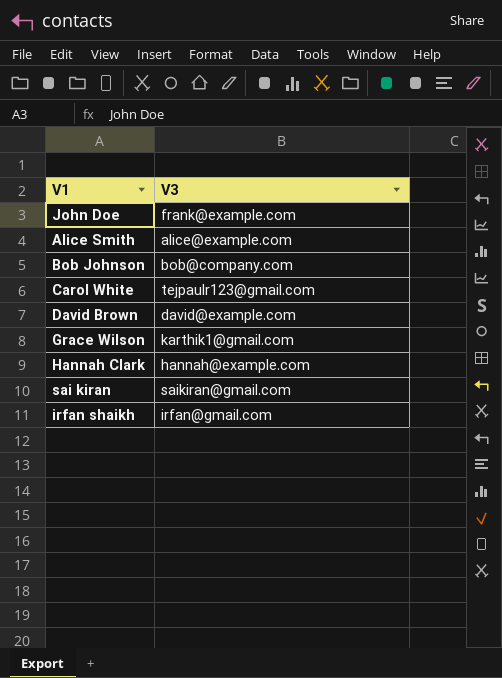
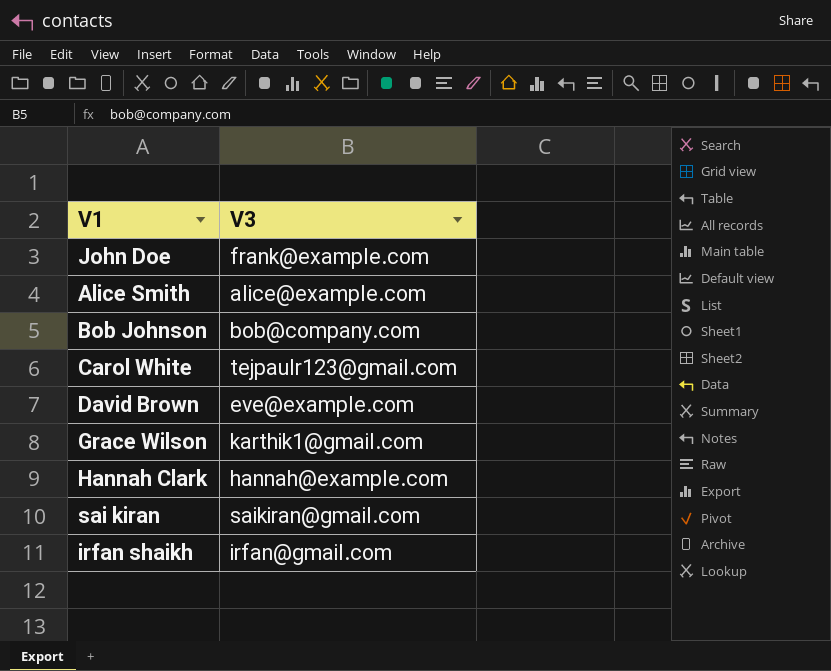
David Brown | V3: david@example.com -> eve@example.com

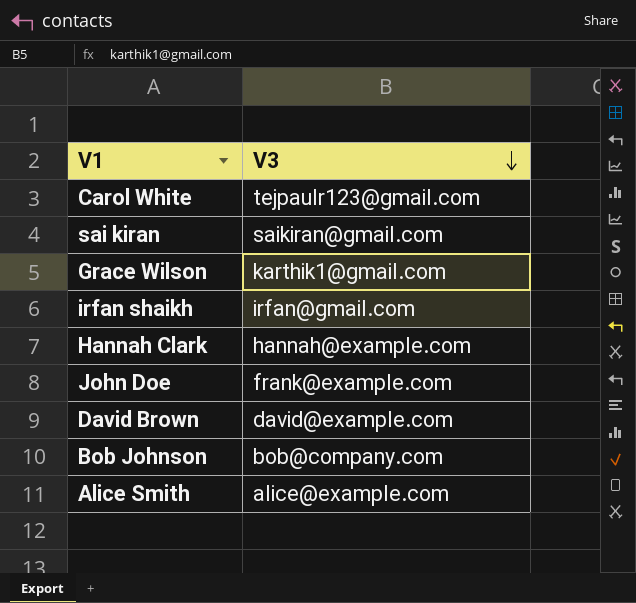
row order: none -> V3 descending
David Brown | V3: eve@example.com -> david@example.com

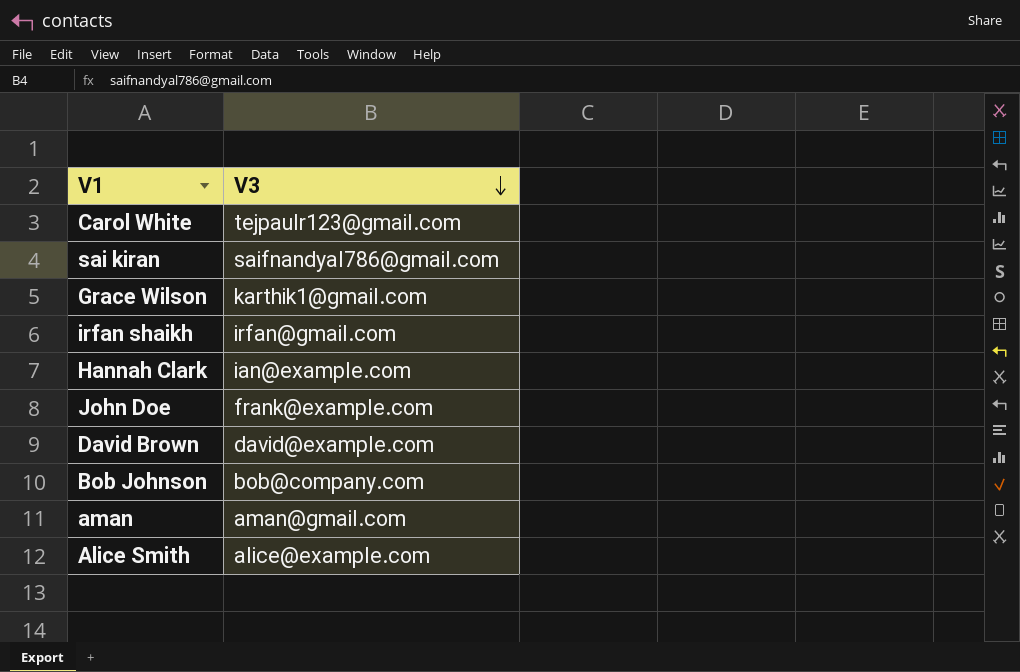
sai kiran | V3: saikiran@gmail.com -> saifnandyal786@gmail.com
Hannah Clark | V3: hannah@example.com -> ian@example.com
row aman: none -> aman@gmail.com

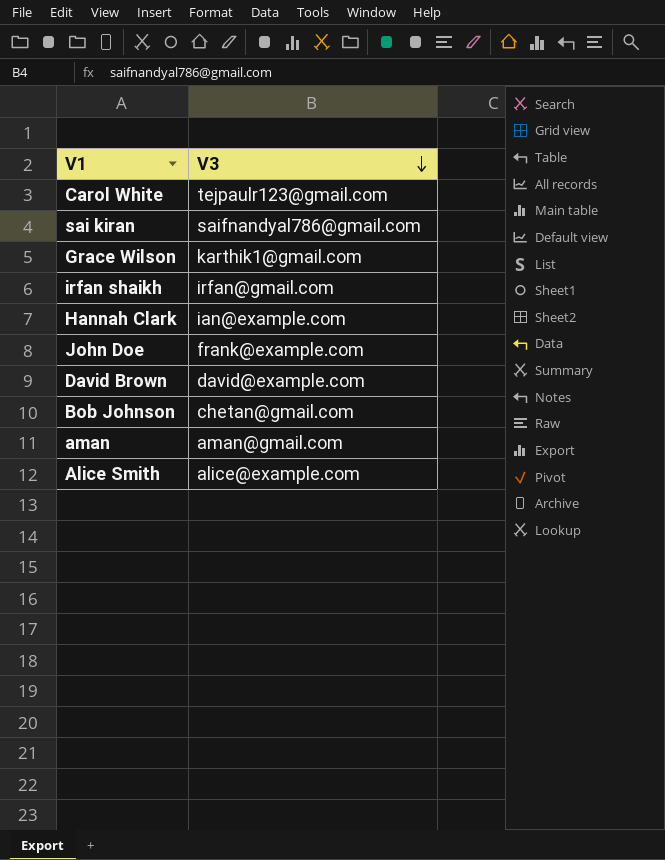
Bob Johnson | V3: bob@company.com -> chetan@gmail.com

